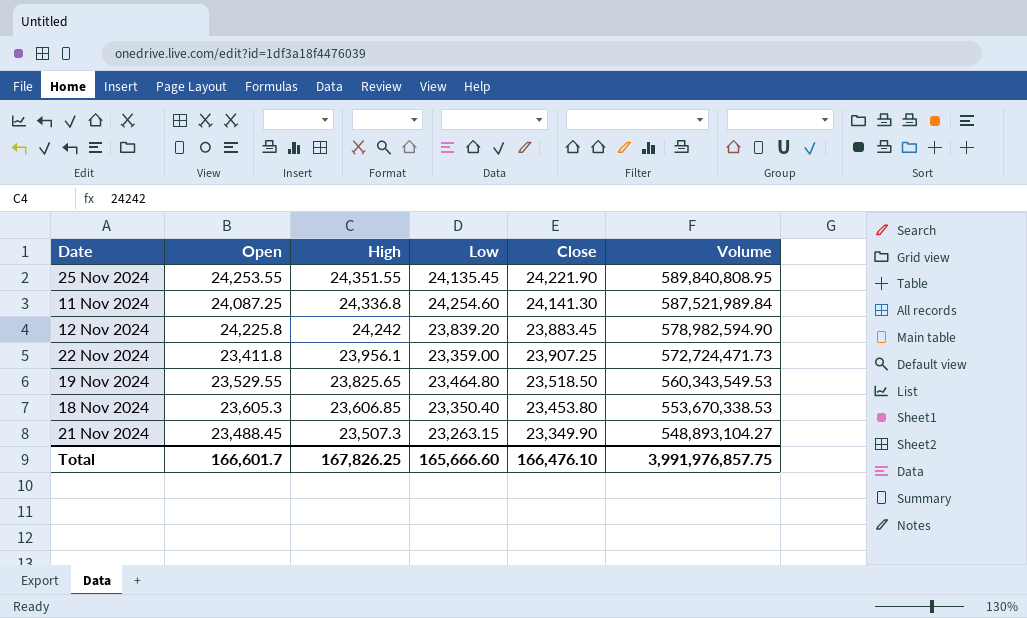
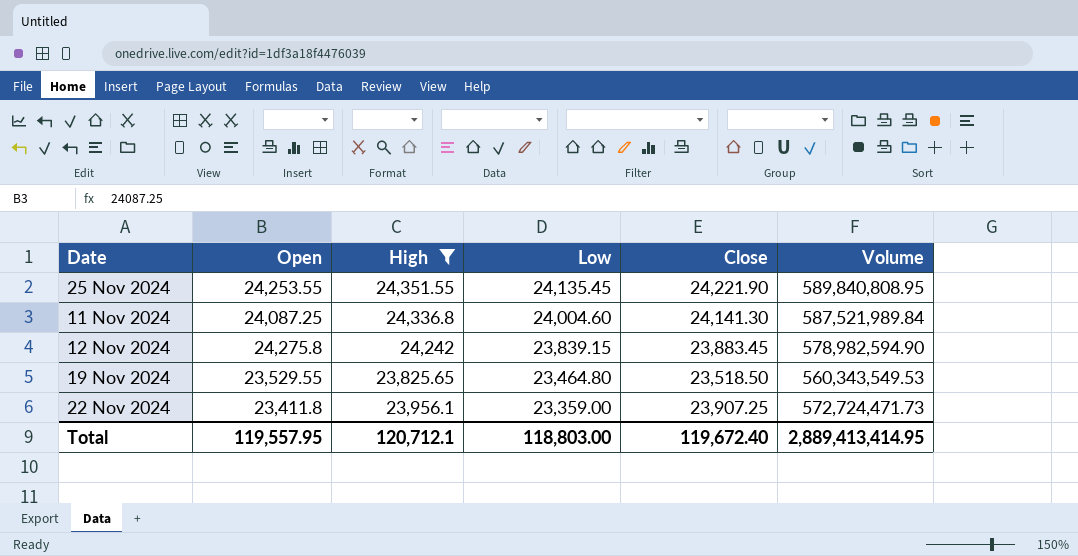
filter: none -> High >= 23,825.65
row order: High descending -> Low descending
11 Nov 2024 | Low: 24,254.60 -> 24,004.60
12 Nov 2024 | Open: 24,225.8 -> 24,275.8
12 Nov 2024 | Low: 23,839.20 -> 23,839.15
Total | Open: 166,601.7 -> 119,557.95
Total | High: 167,826.25 -> 120,712.1
Total | Low: 165,666.60 -> 118,803.00
Total | Close: 166,476.10 -> 119,672.40
Total | Volume: 3,991,976,857.75 -> 2,889,413,414.95

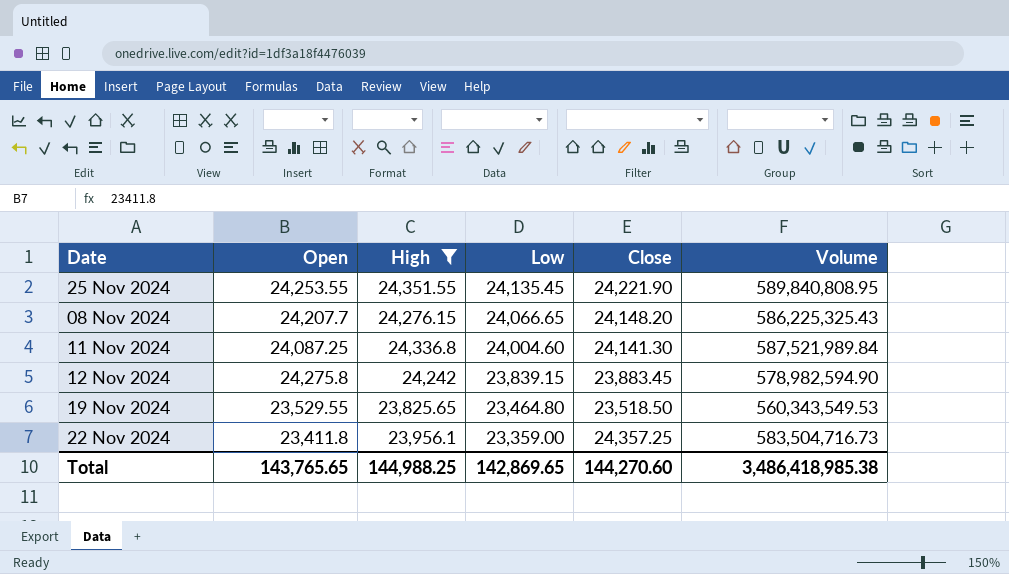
row 08 Nov 2024: none -> 24,207.7 | 24,276.15 | 24,066.65 | 24,148.20 | 586,225,325.43
22 Nov 2024 | Close: 23,907.25 -> 24,357.25
22 Nov 2024 | Volume: 572,724,471.73 -> 583,504,716.73
Total | Open: 119,557.95 -> 143,765.65
Total | High: 120,712.1 -> 144,988.25
Total | Low: 118,803.00 -> 142,869.65
Total | Close: 119,672.40 -> 144,270.60
Total | Volume: 2,889,413,414.95 -> 3,486,418,985.38

